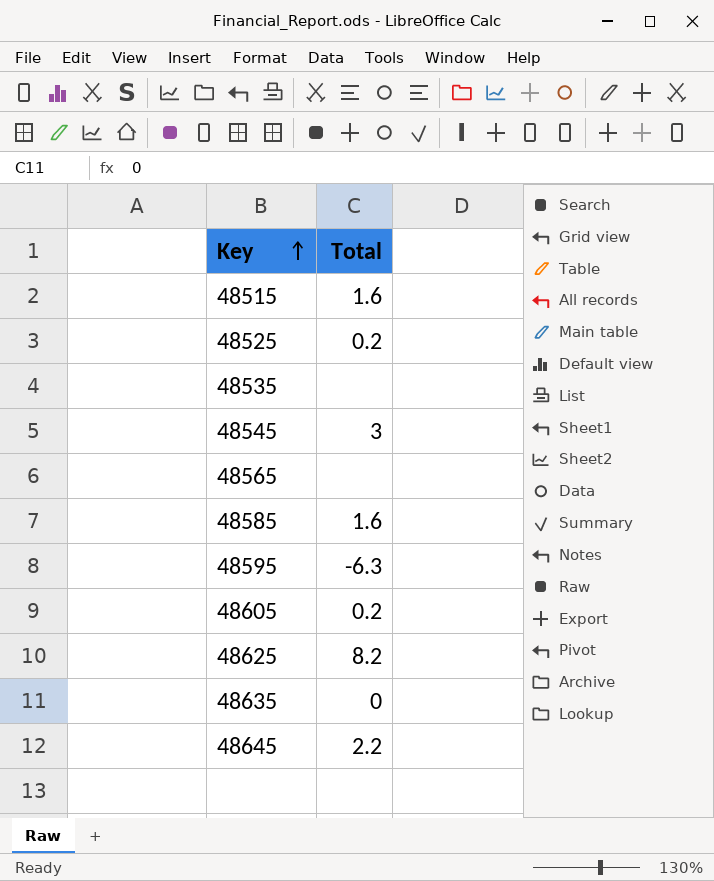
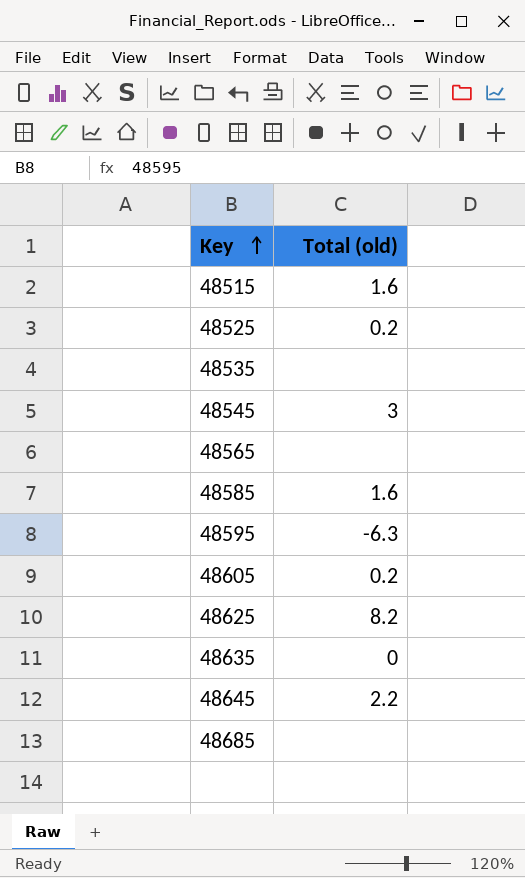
column name: Total -> Total (old)
row 48685: none -> none

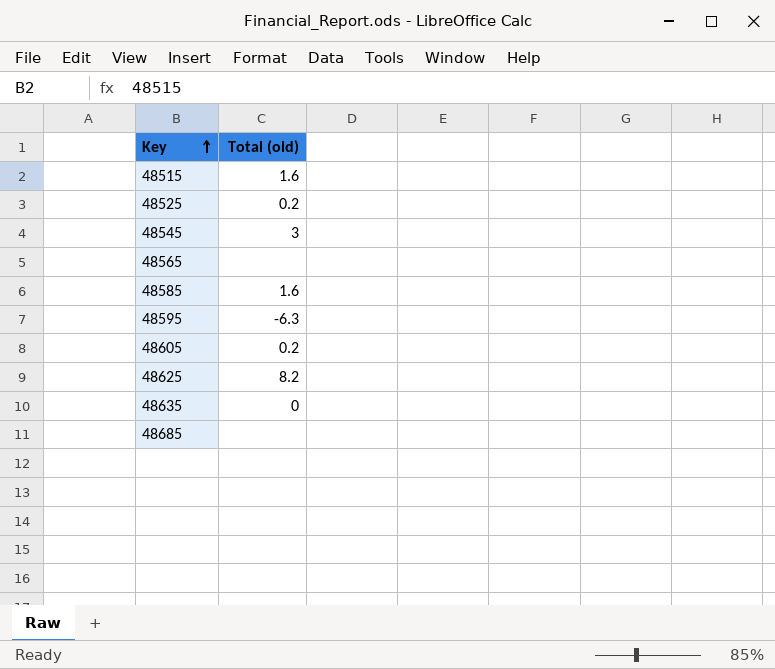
row 48535: none -> none
row 48645: 2.2 -> none

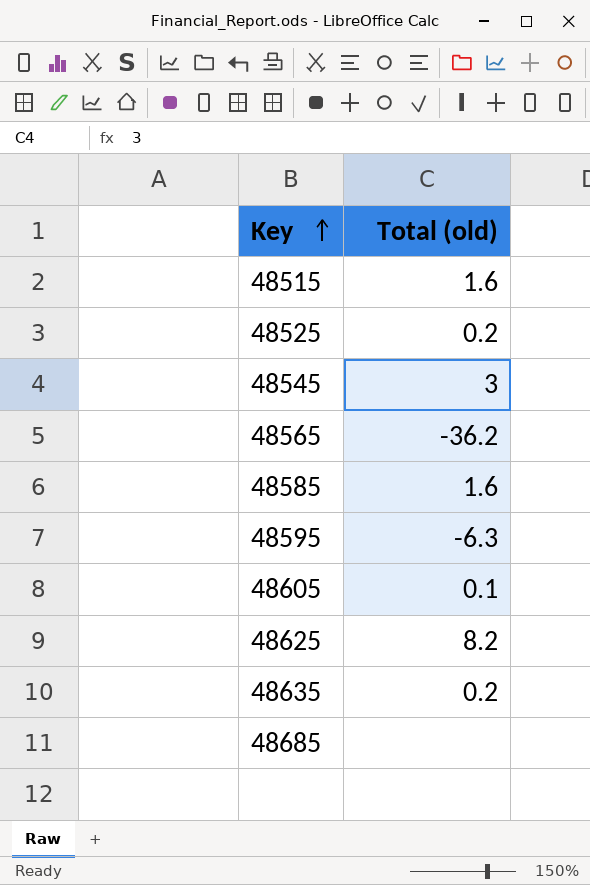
48565 | Total (old): none -> -36.2
48605 | Total (old): 0.2 -> 0.1
48635 | Total (old): 0 -> 0.2

